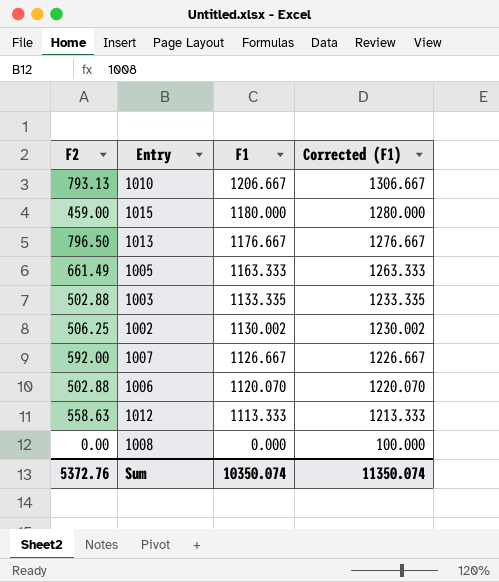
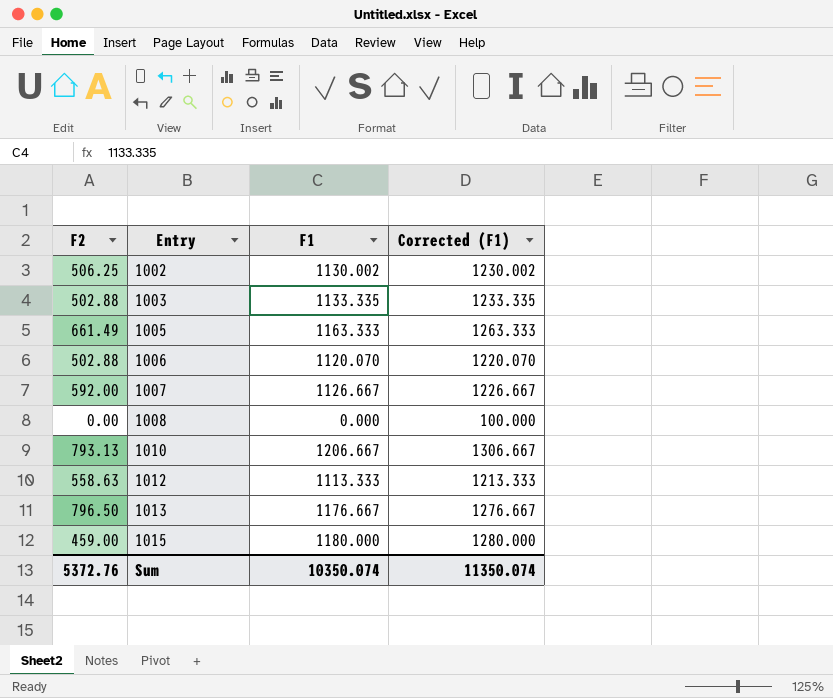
row order: F1 descending -> Entry ascending

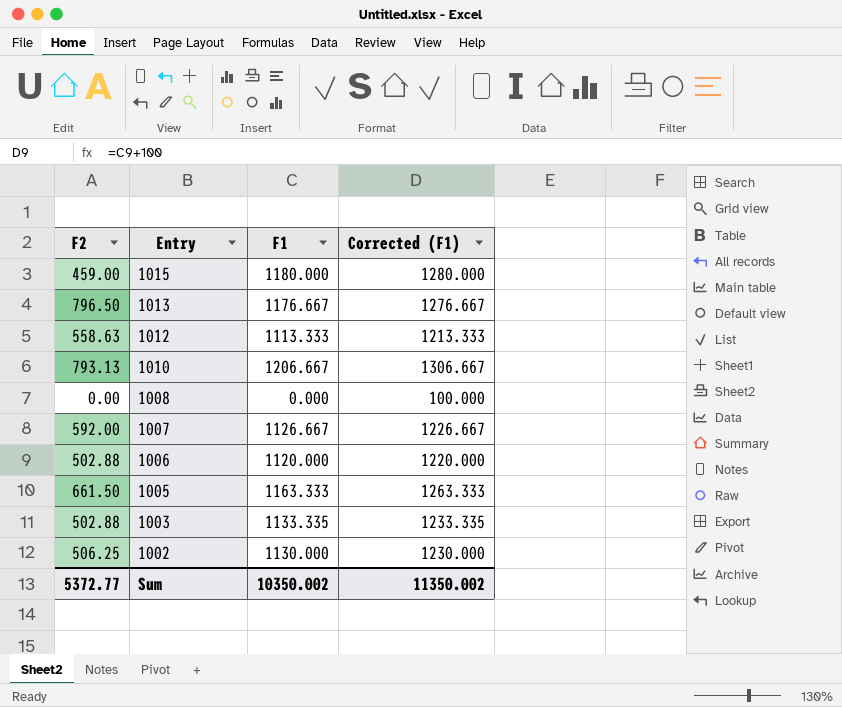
row order: Entry ascending -> Entry descending
1006 | F1: 1120.070 -> 1120.000
1006 | Corrected (F1): 1220.070 -> 1220.000
1005 | F2: 661.49 -> 661.50
1002 | F1: 1130.002 -> 1130.000
1002 | Corrected (F1): 1230.002 -> 1230.000
Sum | F2: 5372.76 -> 5372.77
Sum | F1: 10350.074 -> 10350.002
Sum | Corrected (F1): 11350.074 -> 11350.002

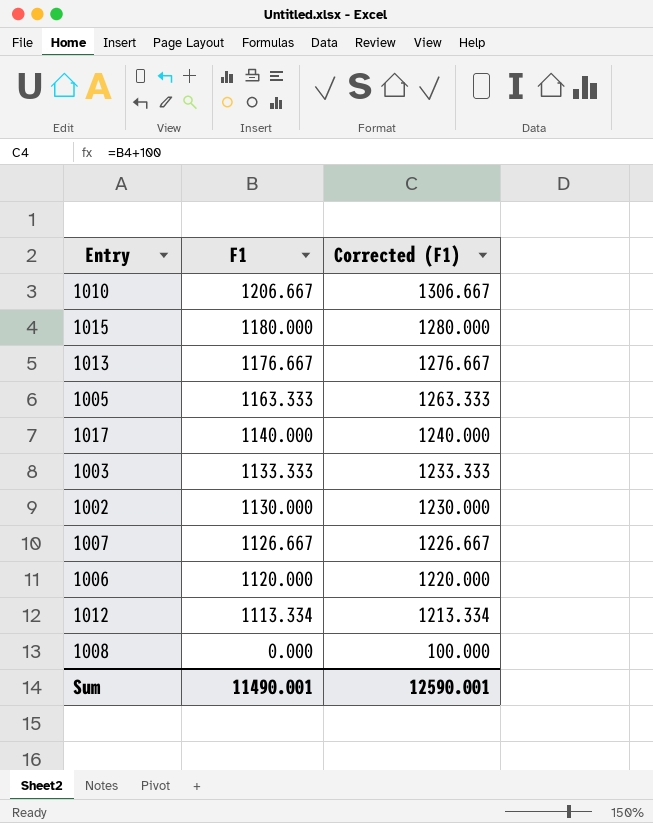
row order: Entry descending -> F1 descending
column F2 | position: 1 -> none
row 1017: none -> 1140.000 | 1240.000
1003 | F1: 1133.335 -> 1133.333
1003 | Corrected (F1): 1233.335 -> 1233.333
1012 | F1: 1113.333 -> 1113.334
1012 | Corrected (F1): 1213.333 -> 1213.334
Sum | F1: 10350.002 -> 11490.001
Sum | Corrected (F1): 11350.002 -> 12590.001

